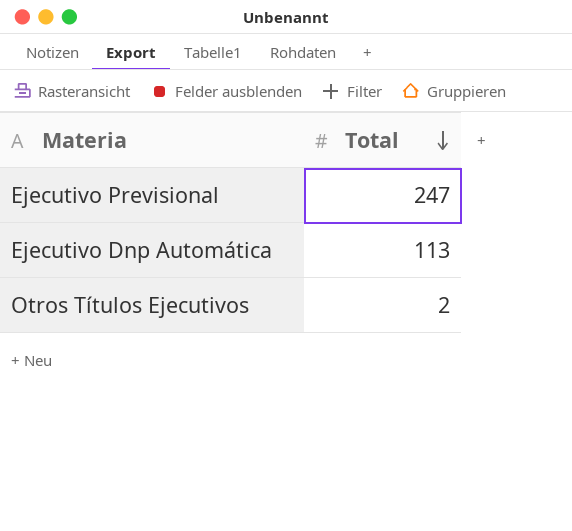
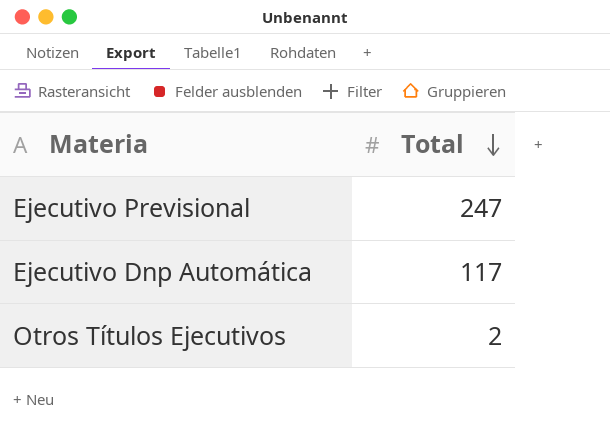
Ejecutivo Dnp Automática | Total: 113 -> 117

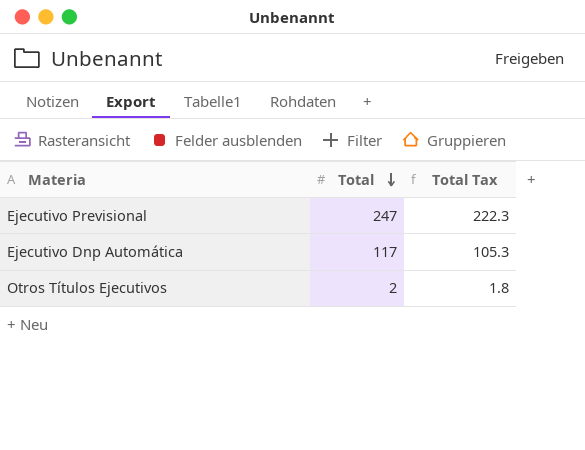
column Total Tax | formula: none -> [Total] * 0.9

